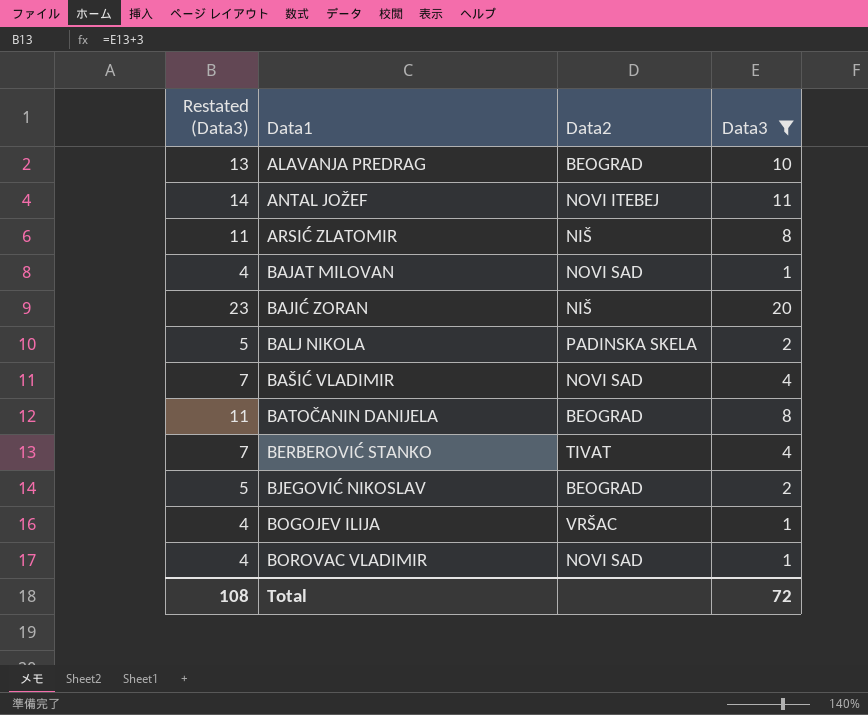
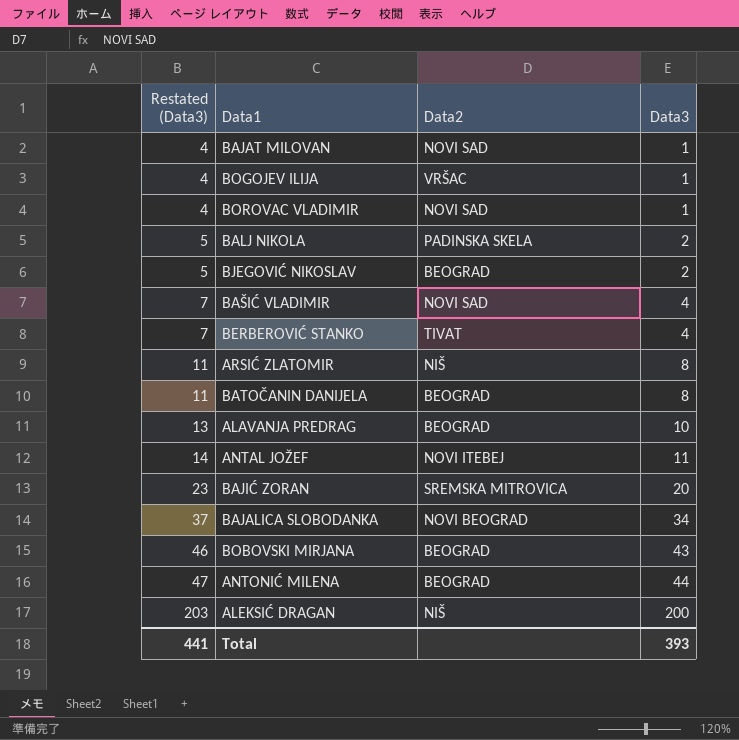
filter: Data3 <= 20 -> none
row order: Data1 ascending -> Restated (Data3) ascending
BAJIĆ ZORAN | Data2: NIŠ -> SREMSKA MITROVICA
Total | Restated (Data3): 108 -> 441
Total | Data3: 72 -> 393

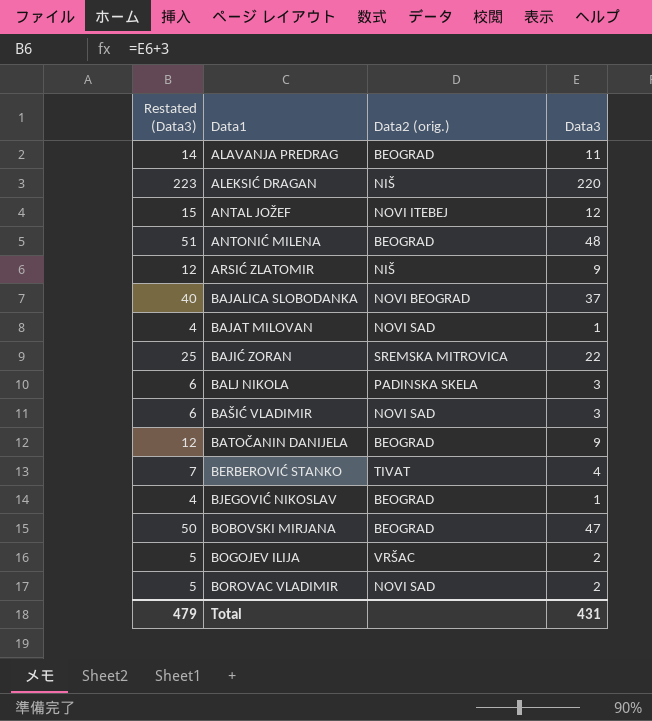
row order: Restated (Data3) ascending -> Data1 ascending
column name: Data2 -> Data2 (orig.)
ALAVANJA PREDRAG | Restated (Data3): 13 -> 14
ALAVANJA PREDRAG | Data3: 10 -> 11
ALEKSIĆ DRAGAN | Restated (Data3): 203 -> 223
ALEKSIĆ DRAGAN | Data3: 200 -> 220
ANTAL JOŽEF | Restated (Data3): 14 -> 15
ANTAL JOŽEF | Data3: 11 -> 12
ANTONIĆ MILENA | Restated (Data3): 47 -> 51
ANTONIĆ MILENA | Data3: 44 -> 48
ARSIĆ ZLATOMIR | Restated (Data3): 11 -> 12
ARSIĆ ZLATOMIR | Data3: 8 -> 9
BAJALICA SLOBODANKA | Restated (Data3): 37 -> 40
BAJALICA SLOBODANKA | Data3: 34 -> 37
BAJIĆ ZORAN | Restated (Data3): 23 -> 25
BAJIĆ ZORAN | Data3: 20 -> 22
BALJ NIKOLA | Restated (Data3): 5 -> 6
BALJ NIKOLA | Data3: 2 -> 3
BAŠIĆ VLADIMIR | Restated (Data3): 7 -> 6
BAŠIĆ VLADIMIR | Data3: 4 -> 3
BATOČANIN DANIJELA | Restated (Data3): 11 -> 12
BATOČANIN DANIJELA | Data3: 8 -> 9
BJEGOVIĆ NIKOSLAV | Restated (Data3): 5 -> 4
BJEGOVIĆ NIKOSLAV | Data3: 2 -> 1
BOBOVSKI MIRJANA | Restated (Data3): 46 -> 50
BOBOVSKI MIRJANA | Data3: 43 -> 47
BOGOJEV ILIJA | Restated (Data3): 4 -> 5
BOGOJEV ILIJA | Data3: 1 -> 2
BOROVAC VLADIMIR | Restated (Data3): 4 -> 5
BOROVAC VLADIMIR | Data3: 1 -> 2
Total | Restated (Data3): 441 -> 479
Total | Data3: 393 -> 431

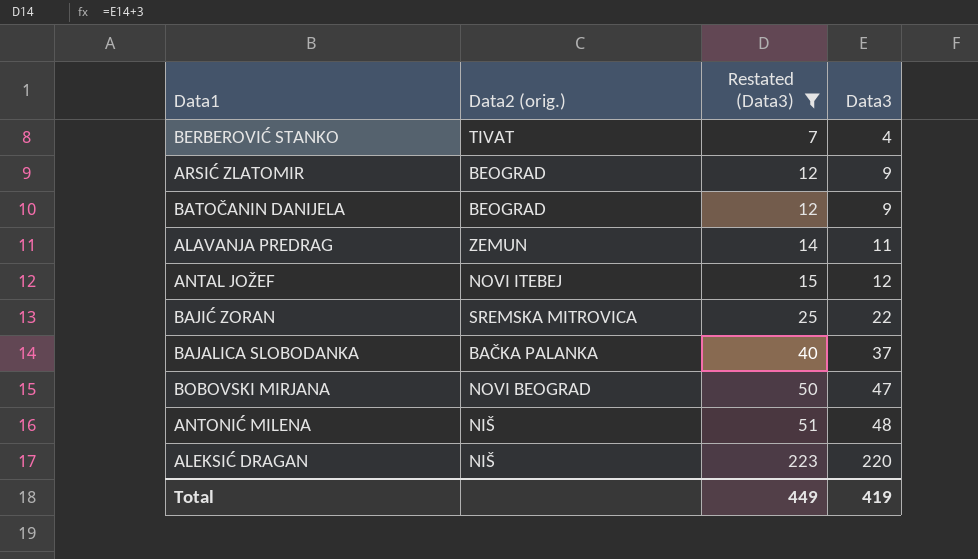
filter: none -> Restated (Data3) >= 7
row order: Data1 ascending -> Restated (Data3) ascending
column Restated (Data3) | position: 1 -> 3
ARSIĆ ZLATOMIR | Data2 (orig.): NIŠ -> BEOGRAD
ALAVANJA PREDRAG | Data2 (orig.): BEOGRAD -> ZEMUN
BAJALICA SLOBODANKA | Data2 (orig.): NOVI BEOGRAD -> BAČKA PALANKA
BOBOVSKI MIRJANA | Data2 (orig.): BEOGRAD -> NOVI BEOGRAD
ANTONIĆ MILENA | Data2 (orig.): BEOGRAD -> NIŠ
Total | Restated (Data3): 479 -> 449
Total | Data3: 431 -> 419

